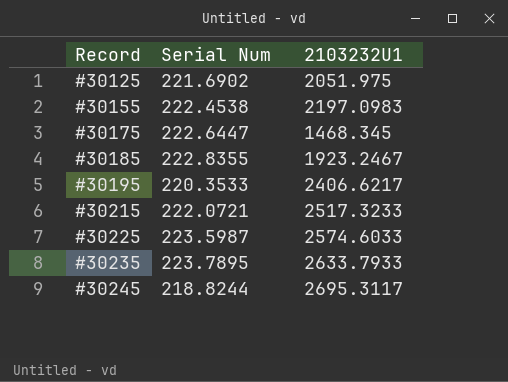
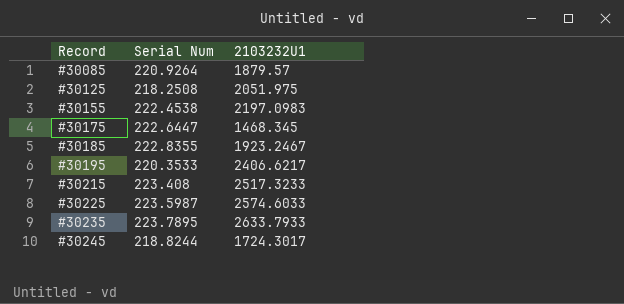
row #30085: none -> 220.9264 | 1879.57
#30125 | Serial Num: 221.6902 -> 218.2508
#30215 | Serial Num: 222.0721 -> 223.408
#30245 | 2103232U1: 2695.3117 -> 1724.3017

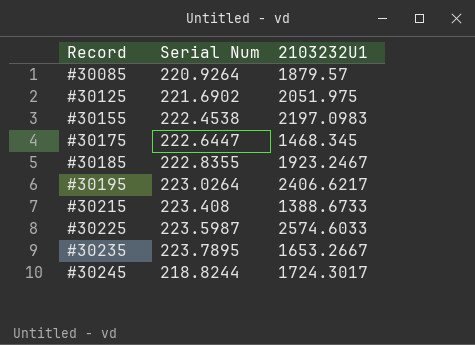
#30125 | Serial Num: 218.2508 -> 221.6902
#30195 | Serial Num: 220.3533 -> 223.0264
#30215 | 2103232U1: 2517.3233 -> 1388.6733
#30235 | 2103232U1: 2633.7933 -> 1653.2667

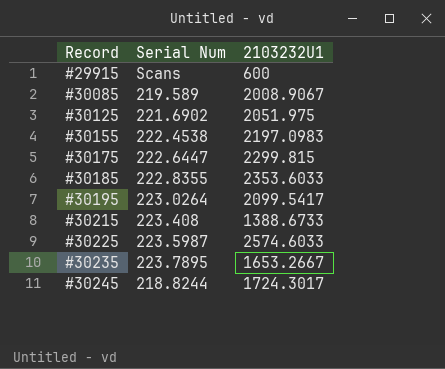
row #29915: none -> Scans | 600
#30085 | Serial Num: 220.9264 -> 219.589
#30085 | 2103232U1: 1879.57 -> 2008.9067
#30175 | 2103232U1: 1468.345 -> 2299.815
#30185 | 2103232U1: 1923.2467 -> 2353.6033
#30195 | 2103232U1: 2406.6217 -> 2099.5417

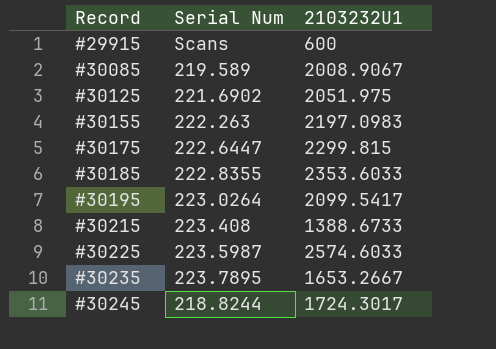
#30155 | Serial Num: 222.4538 -> 222.263

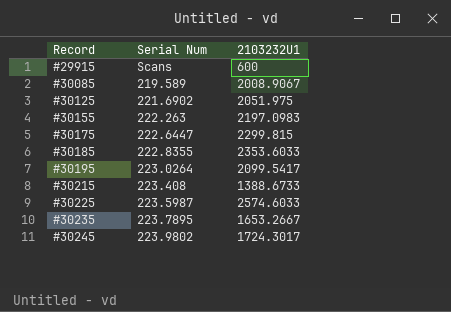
#30245 | Serial Num: 218.8244 -> 223.9802

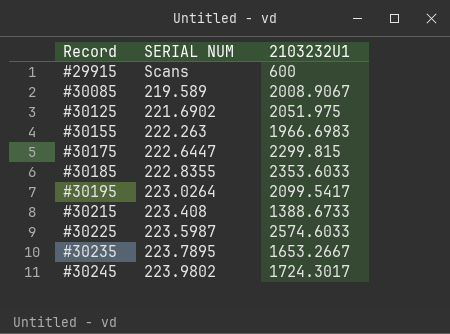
column name: Serial Num -> SERIAL NUM
#30155 | 2103232U1: 2197.0983 -> 1966.6983

